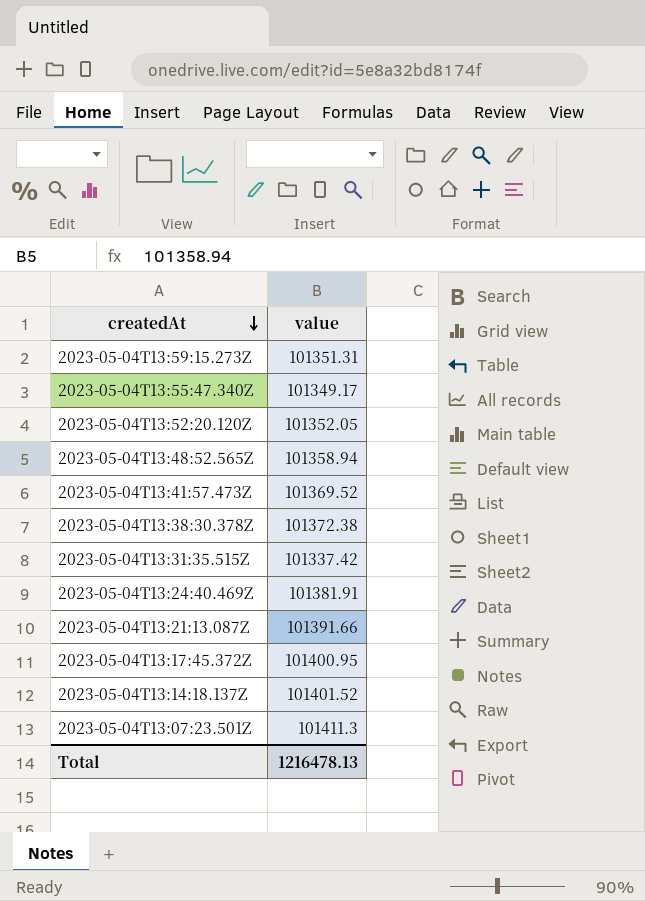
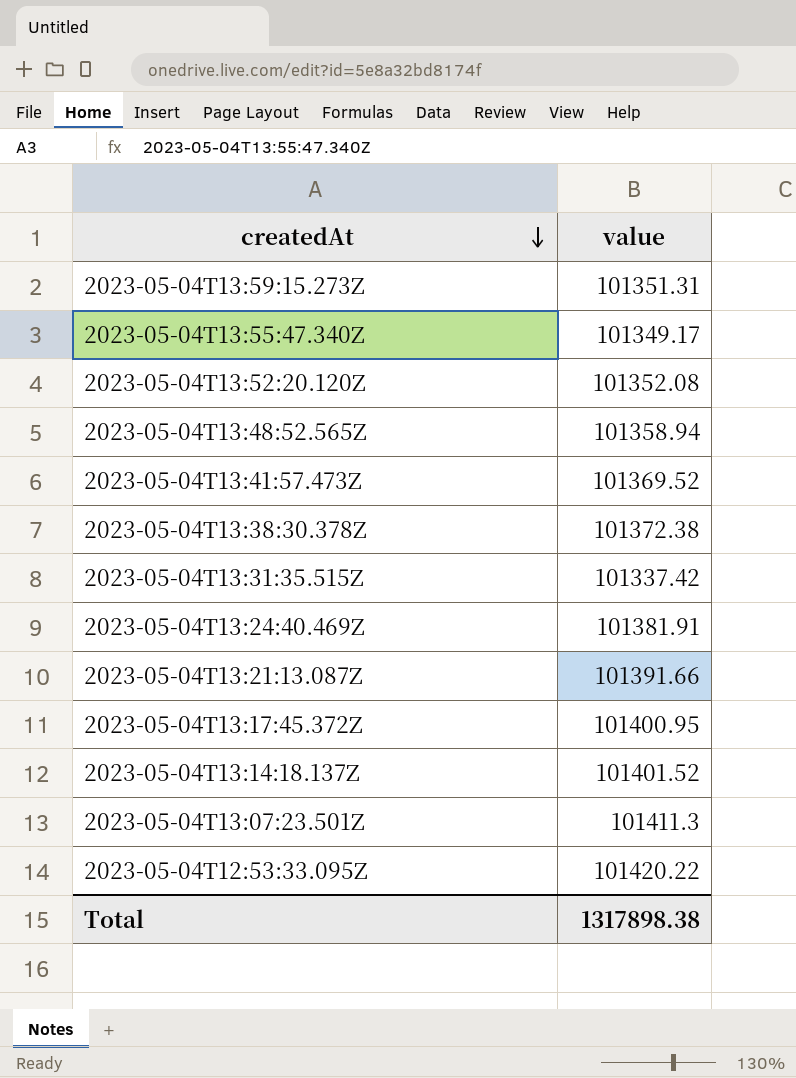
2023-05-04T13:52:20.120Z | value: 101352.05 -> 101352.08
row 2023-05-04T12:53:33.095Z: none -> 101420.22
Total | value: 1216478.13 -> 1317898.38

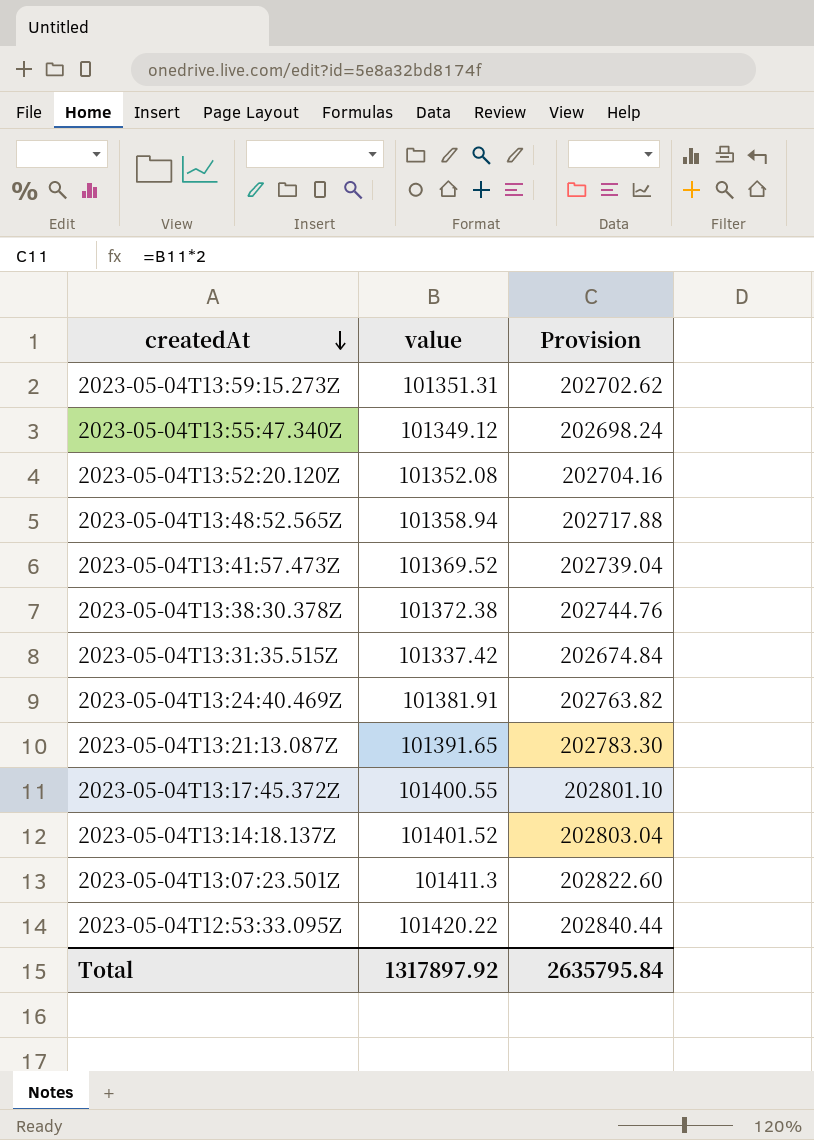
column Provision | formula: none -> [value] * 2
2023-05-04T13:55:47.340Z | value: 101349.17 -> 101349.12
2023-05-04T13:21:13.087Z | value: 101391.66 -> 101391.65
2023-05-04T13:17:45.372Z | value: 101400.95 -> 101400.55
Total | value: 1317898.38 -> 1317897.92

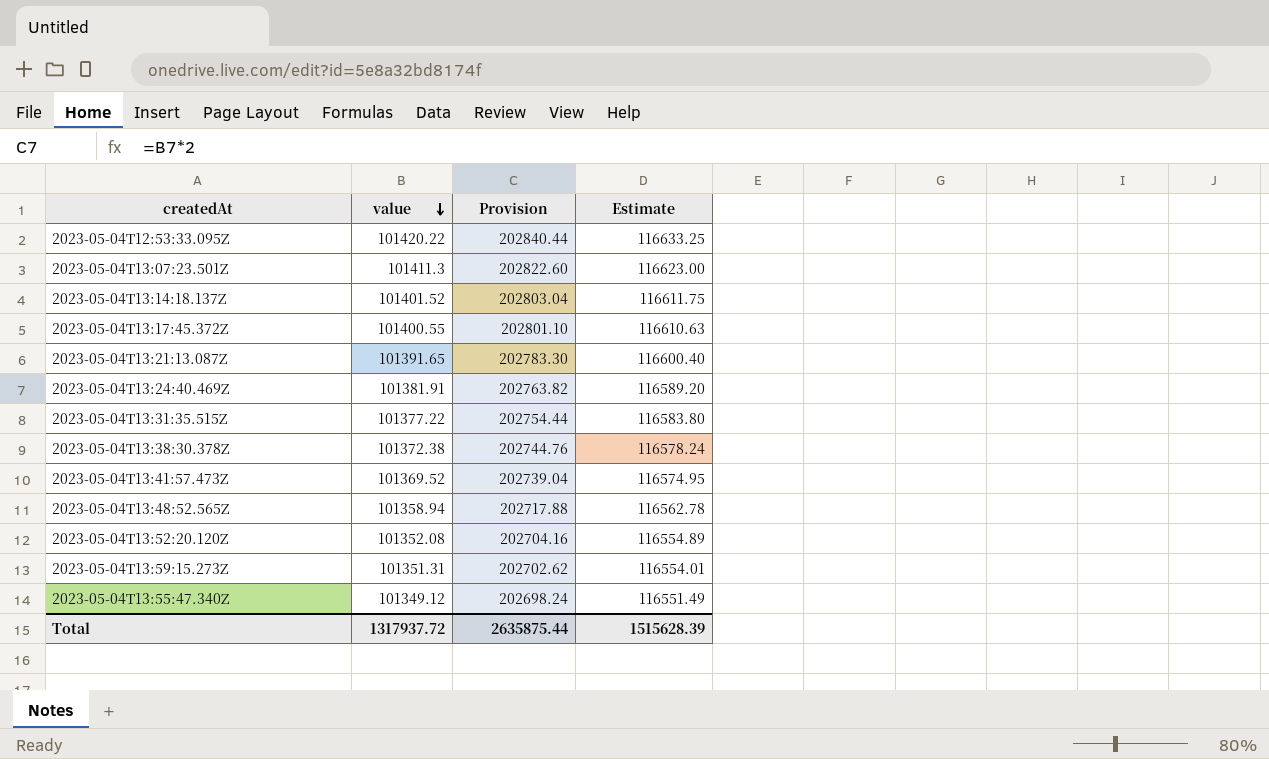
row order: createdAt descending -> value descending
column Estimate | formula: none -> [value] * 1.15
2023-05-04T13:31:35.515Z | value: 101337.42 -> 101377.22
2023-05-04T13:31:35.515Z | Provision: 202674.84 -> 202754.44
Total | value: 1317897.92 -> 1317937.72
Total | Provision: 2635795.84 -> 2635875.44

